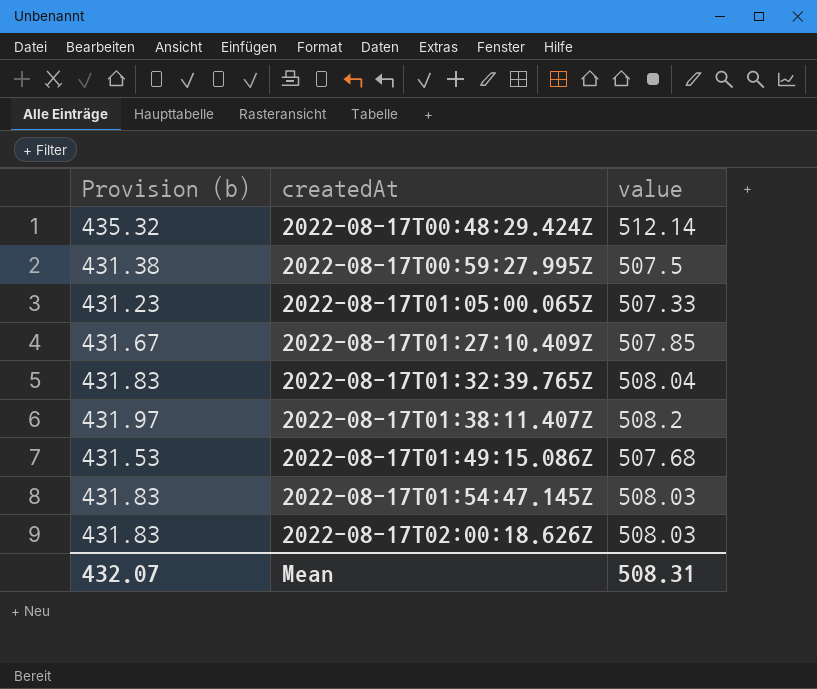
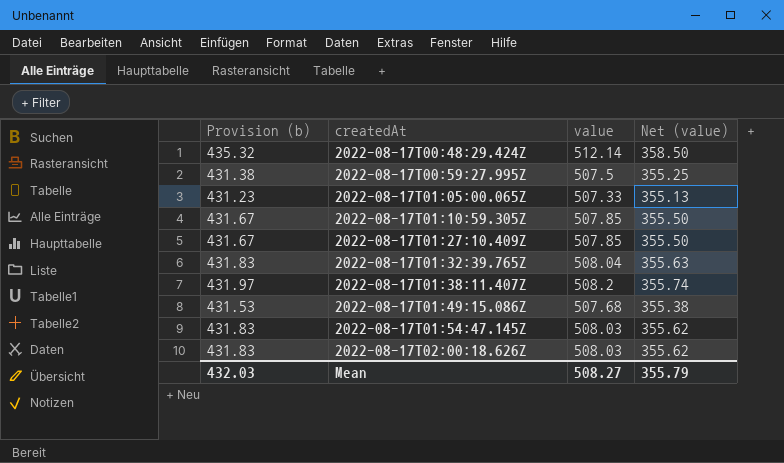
column Net (value) | formula: none -> [value] * 0.7
row 2022-08-17T01:10:59.305Z: none -> 431.67 | 507.85 | 355.50
Mean | Provision (b): 432.07 -> 432.03
Mean | value: 508.31 -> 508.27

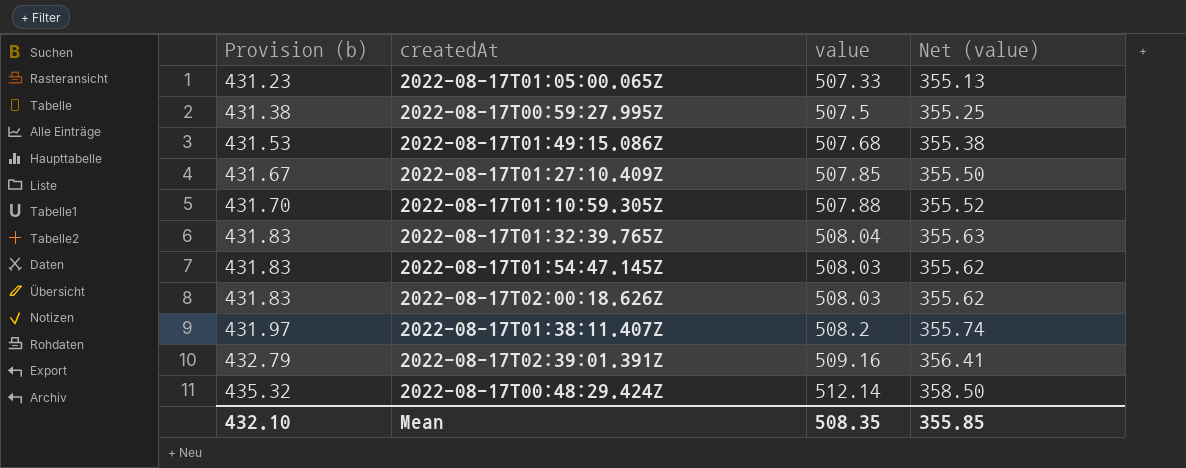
row order: createdAt ascending -> Provision (b) ascending
2022-08-17T01:10:59.305Z | Provision (b): 431.67 -> 431.70
2022-08-17T01:10:59.305Z | value: 507.85 -> 507.88
2022-08-17T01:10:59.305Z | Net (value): 355.50 -> 355.52
row 2022-08-17T02:39:01.391Z: none -> 432.79 | 509.16 | 356.41
Mean | Provision (b): 432.03 -> 432.10
Mean | value: 508.27 -> 508.35
Mean | Net (value): 355.79 -> 355.85

